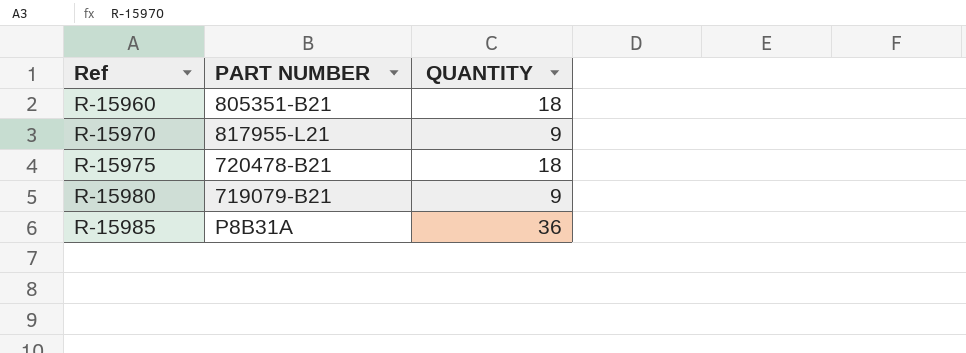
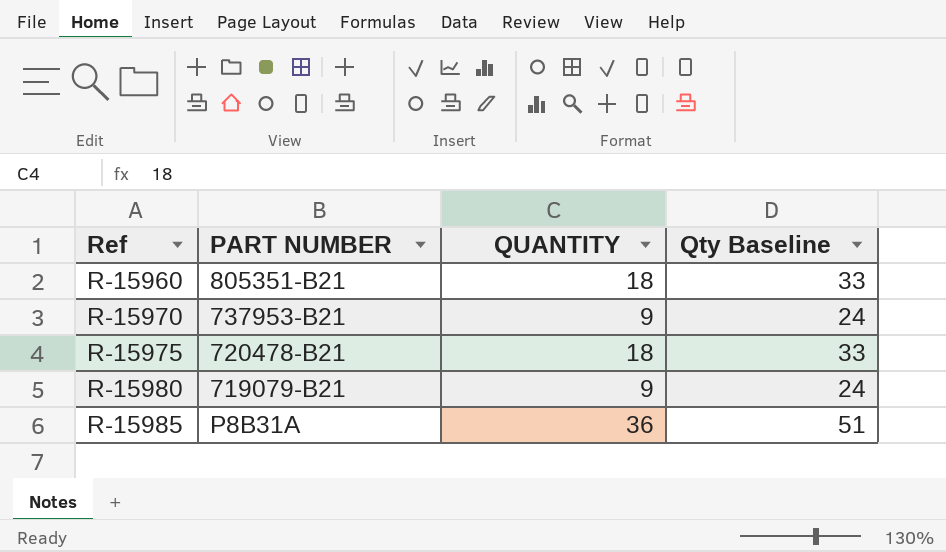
column Qty Baseline | formula: none -> [QUANTITY] + 15
R-15970 | PART NUMBER: 817955-L21 -> 737953-B21

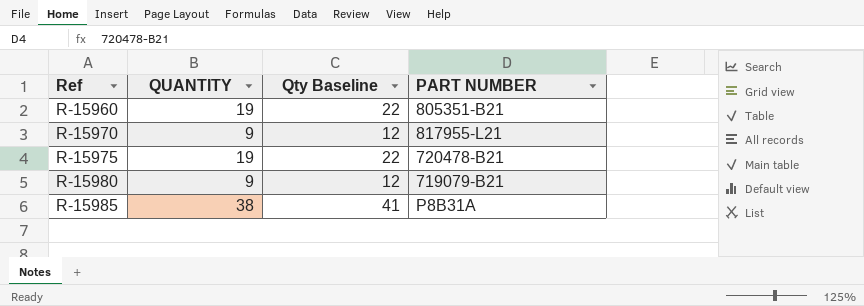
column Qty Baseline | formula: [QUANTITY] + 15 -> [QUANTITY] + 3
column PART NUMBER | position: 2 -> 4
R-15960 | QUANTITY: 18 -> 19
R-15970 | PART NUMBER: 737953-B21 -> 817955-L21
R-15975 | QUANTITY: 18 -> 19
R-15985 | QUANTITY: 36 -> 38

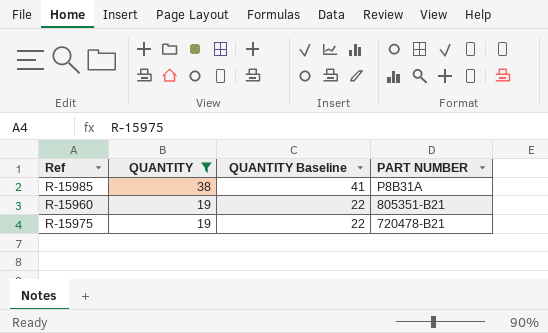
filter: none -> QUANTITY != 9
row order: Ref ascending -> QUANTITY descending
column name: Qty Baseline -> QUANTITY Baseline

